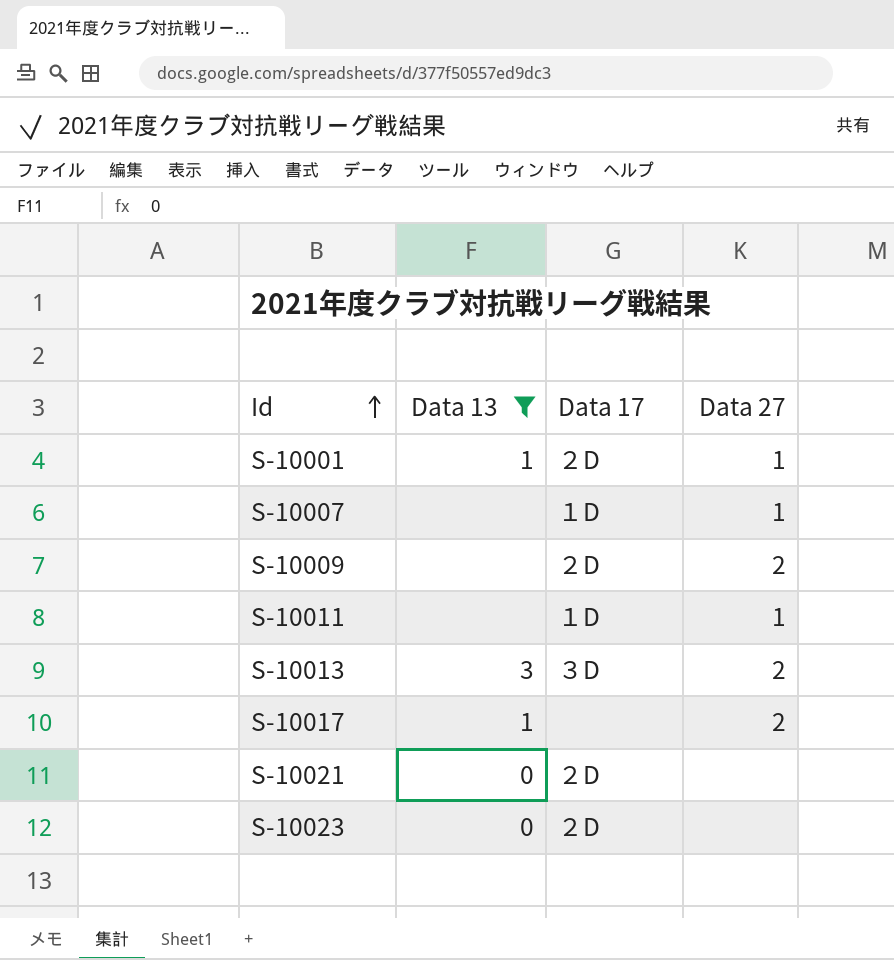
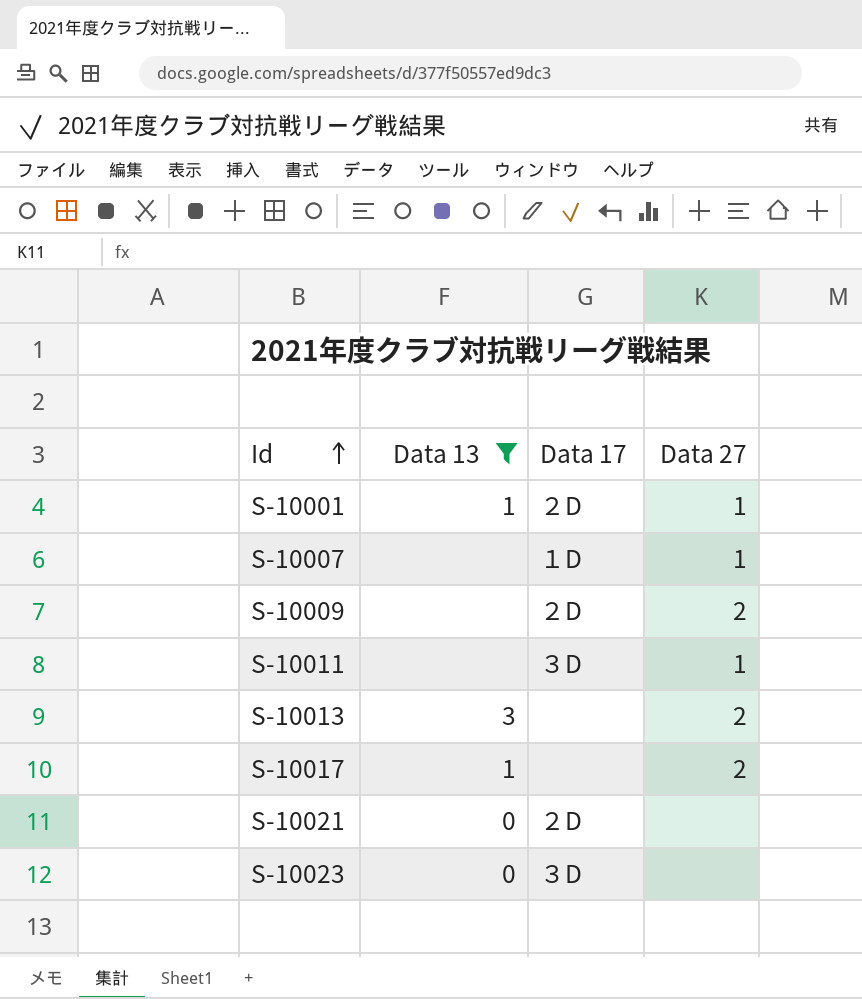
S-10011 | Data 17: １D -> ３D
S-10013 | Data 17: ３D -> none
S-10023 | Data 17: ２D -> ３D

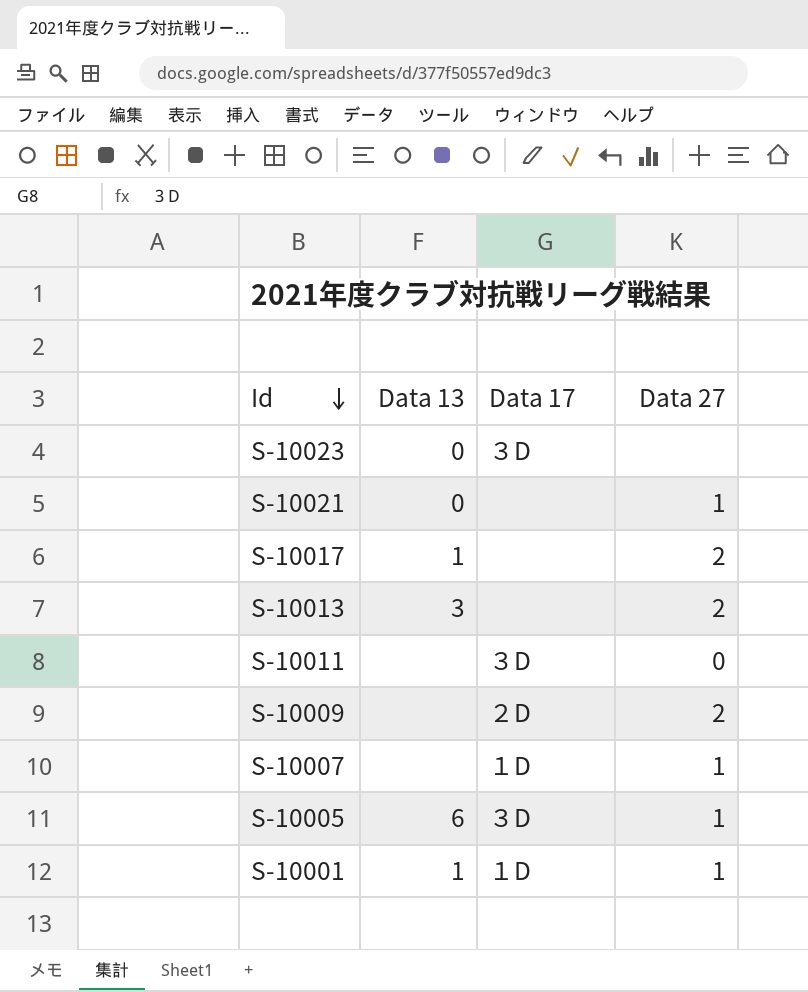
filter: Data 13 != 6 -> none
row order: Id ascending -> Id descending
S-10021 | Data 17: ２D -> none
S-10021 | Data 27: none -> 1
S-10011 | Data 27: 1 -> 0
S-10001 | Data 17: ２D -> １D

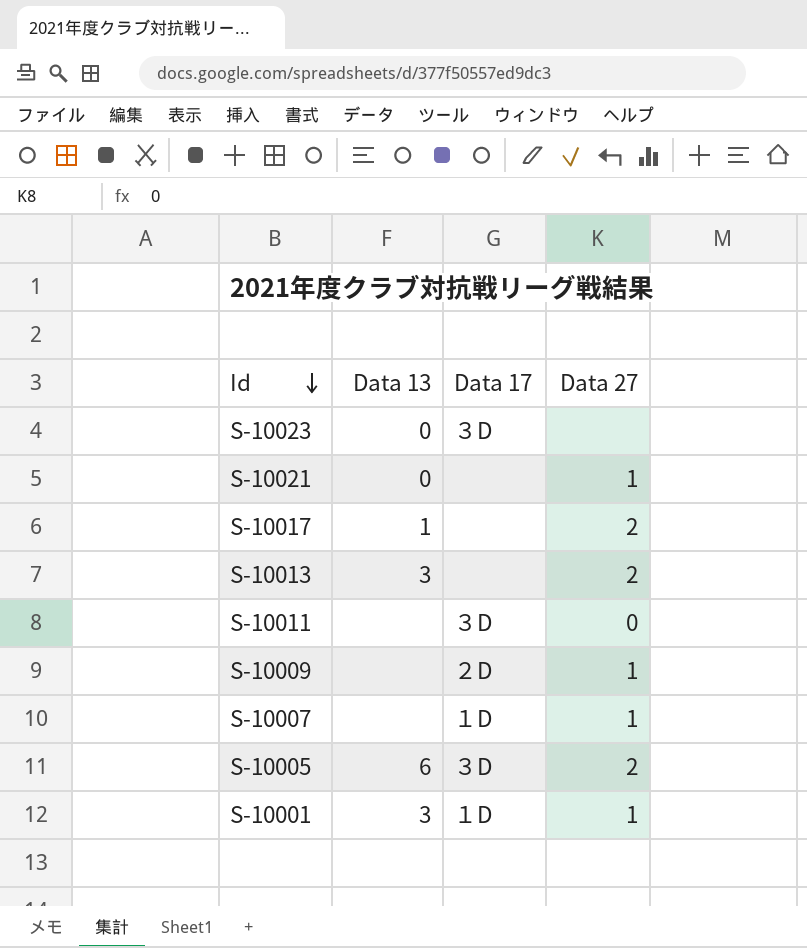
S-10009 | Data 27: 2 -> 1
S-10005 | Data 27: 1 -> 2
S-10001 | Data 13: 1 -> 3

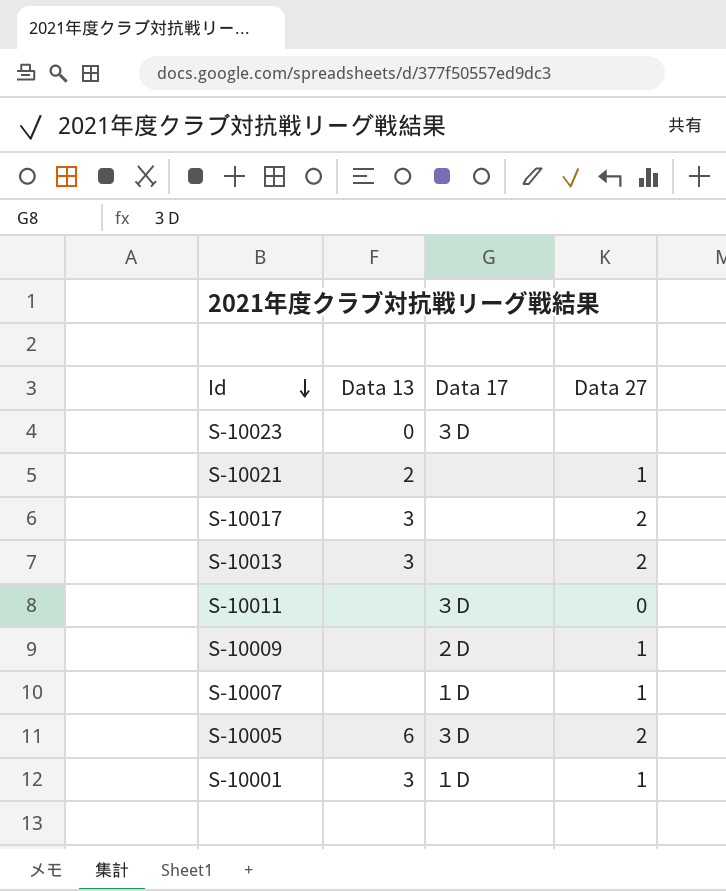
S-10021 | Data 13: 0 -> 2
S-10017 | Data 13: 1 -> 3

